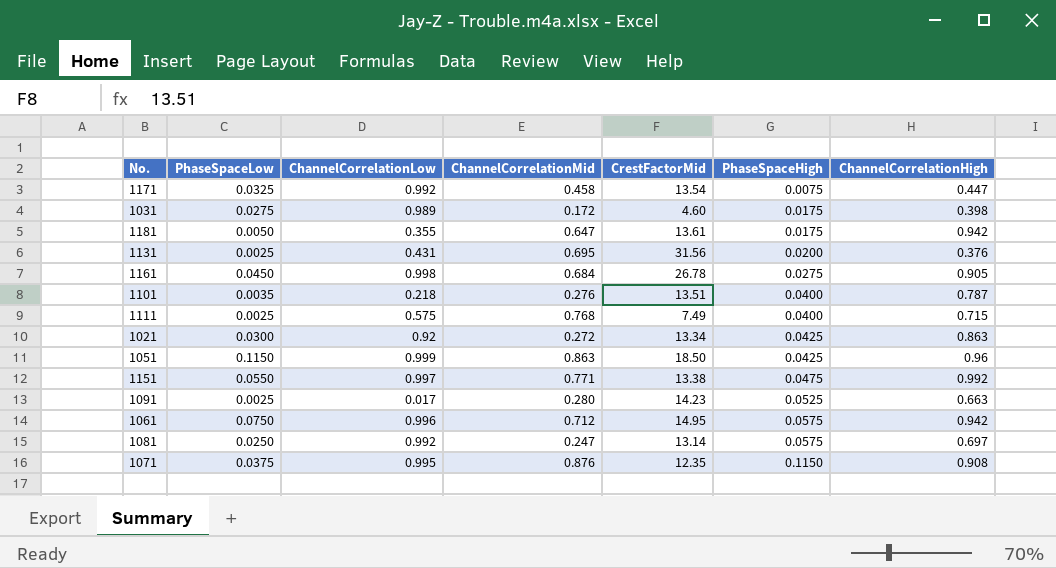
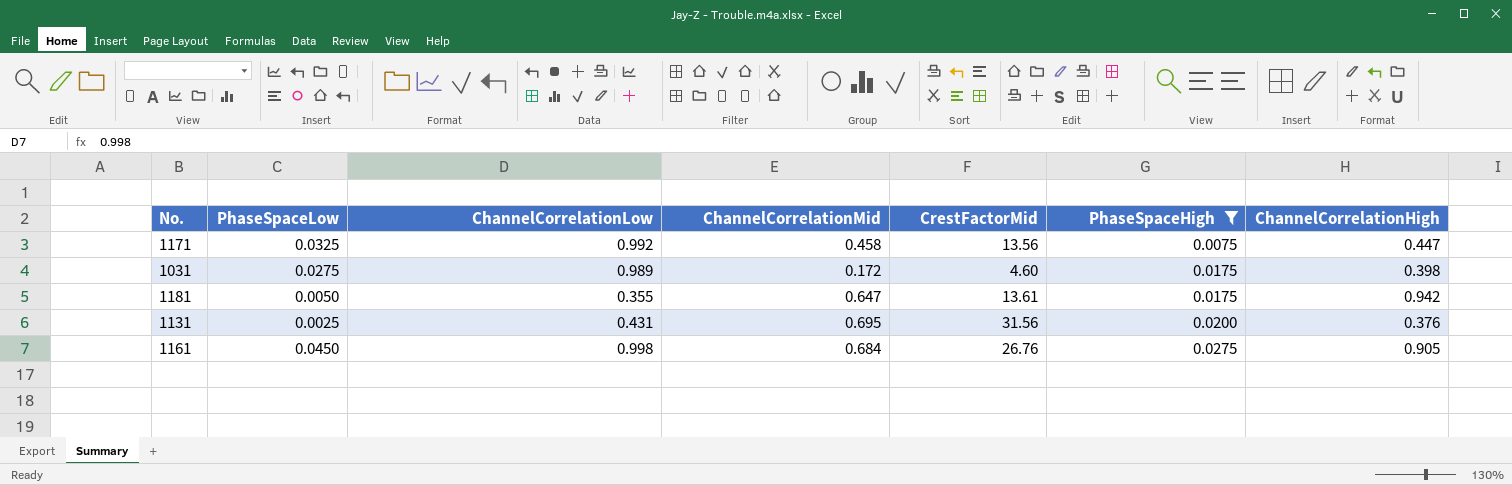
filter: none -> PhaseSpaceHigh <= 0.0275
1171 | CrestFactorMid: 13.54 -> 13.56
1161 | CrestFactorMid: 26.78 -> 26.76

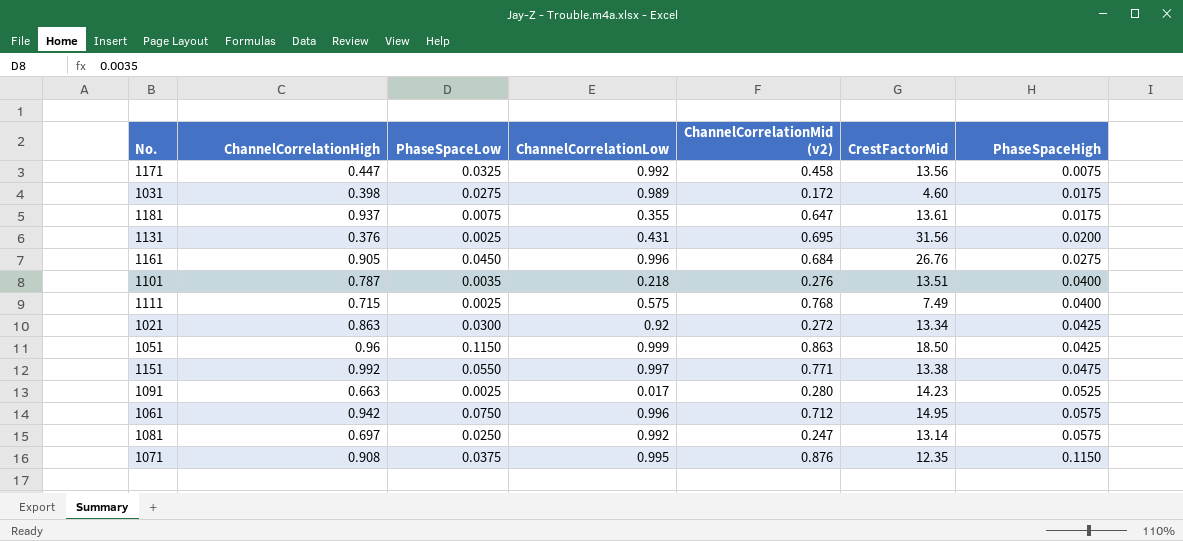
filter: PhaseSpaceHigh <= 0.0275 -> none
column ChannelCorrelationHigh | position: 7 -> 2
column name: ChannelCorrelationMid -> ChannelCorrelationMid (v2)
1181 | ChannelCorrelationHigh: 0.942 -> 0.937
1181 | PhaseSpaceLow: 0.0050 -> 0.0075
1161 | ChannelCorrelationLow: 0.998 -> 0.996

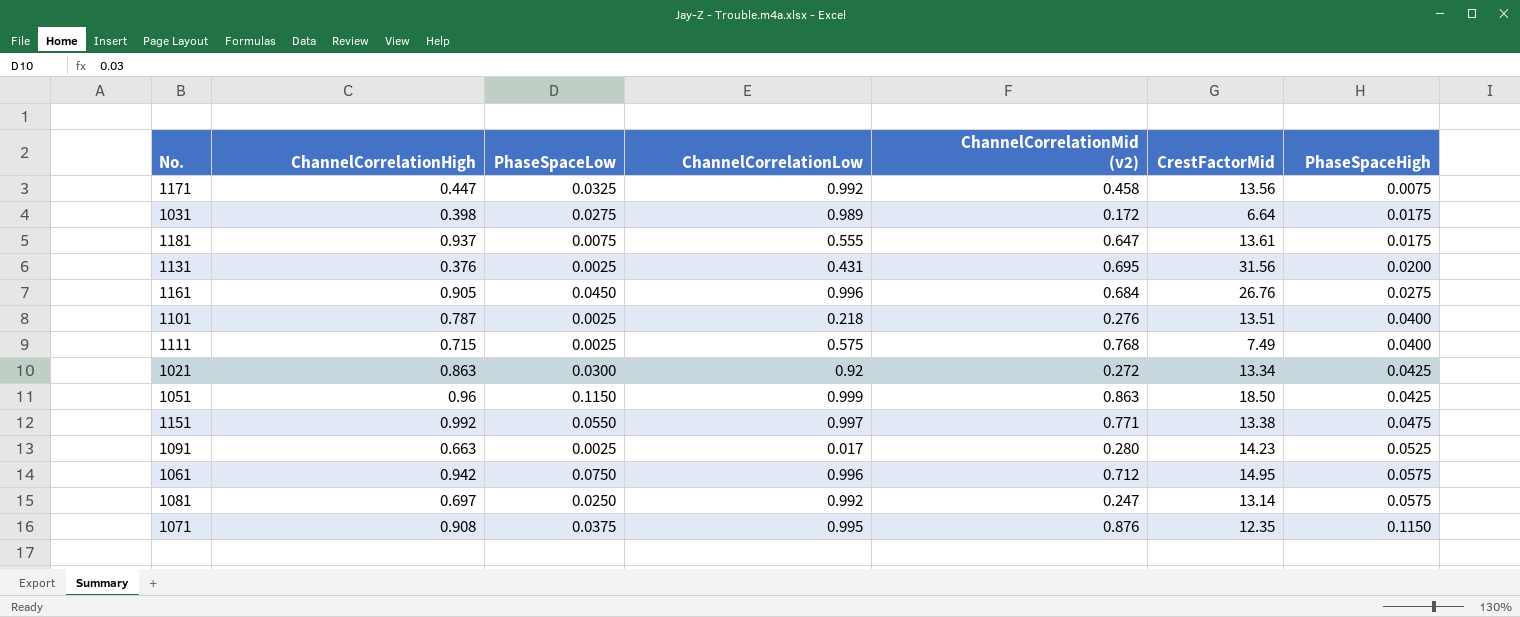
1031 | CrestFactorMid: 4.60 -> 6.64
1181 | ChannelCorrelationLow: 0.355 -> 0.555
1101 | PhaseSpaceLow: 0.0035 -> 0.0025

